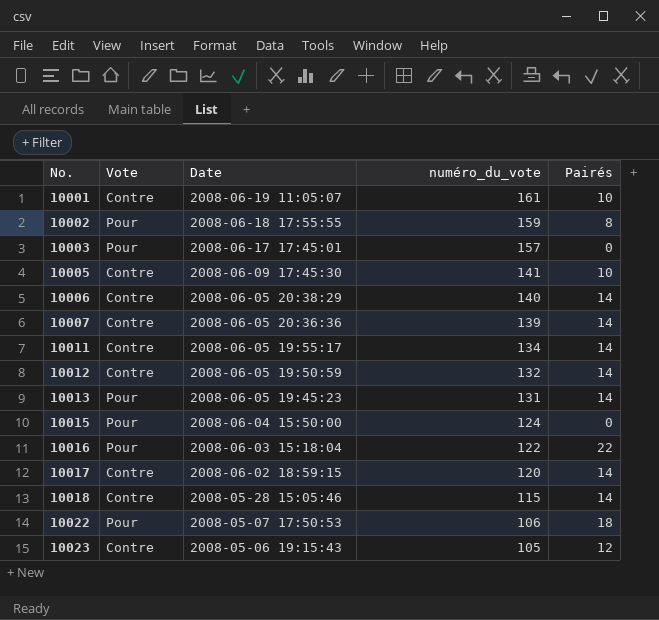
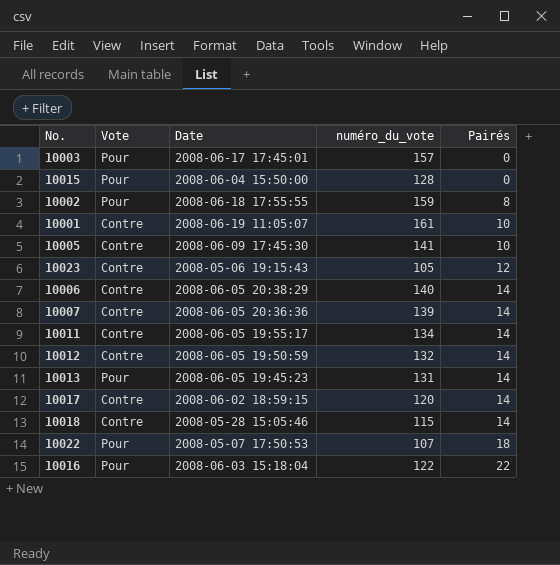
row order: No. ascending -> Pairés ascending
10015 | numéro_du_vote: 124 -> 128
10022 | numéro_du_vote: 106 -> 107

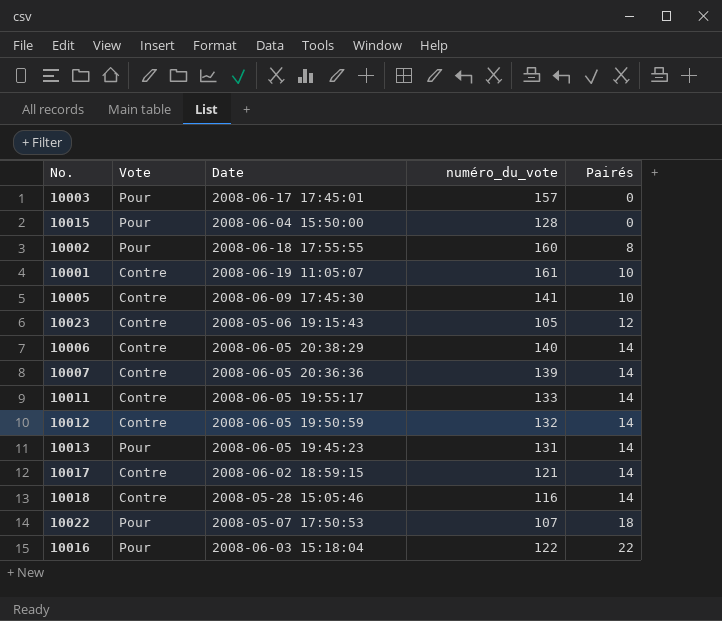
10002 | numéro_du_vote: 159 -> 160
10011 | numéro_du_vote: 134 -> 133
10017 | numéro_du_vote: 120 -> 121
10018 | numéro_du_vote: 115 -> 116

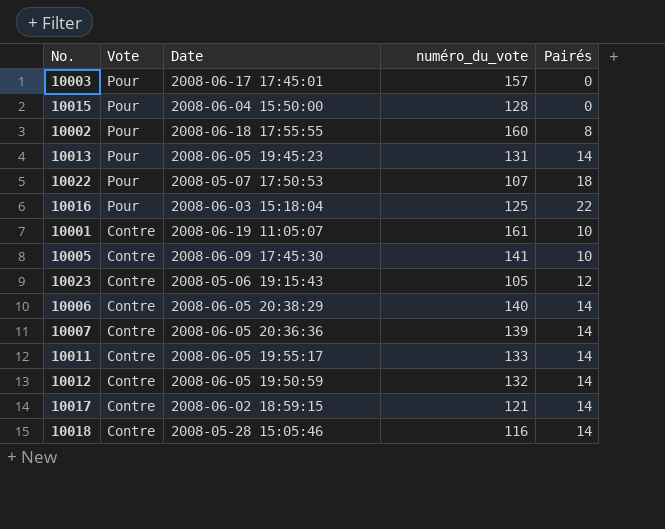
row order: Pairés ascending -> Vote descending
10016 | numéro_du_vote: 122 -> 125

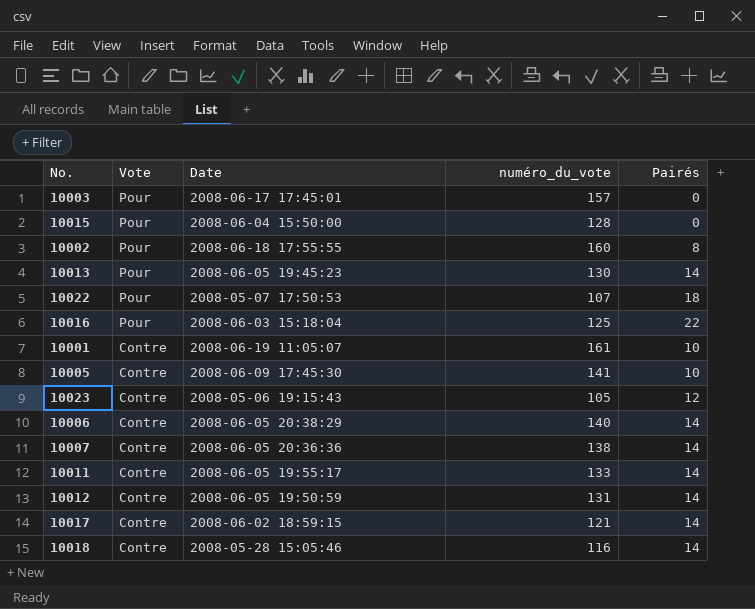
10013 | numéro_du_vote: 131 -> 130
10007 | numéro_du_vote: 139 -> 138
10012 | numéro_du_vote: 132 -> 131

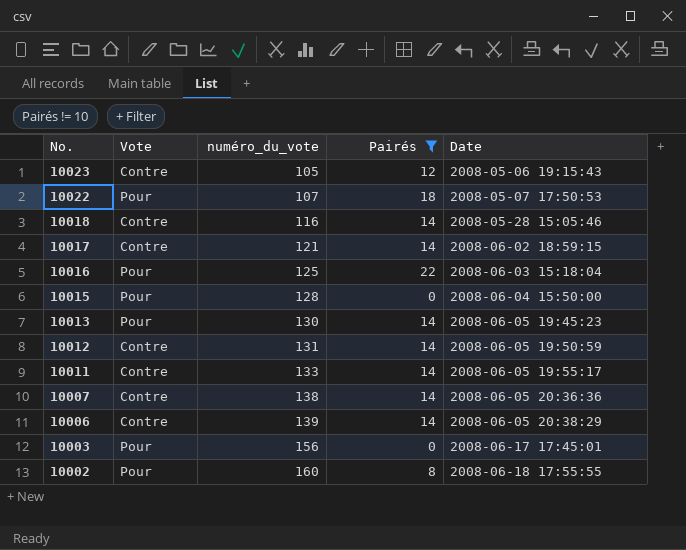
filter: none -> Pairés != 10
row order: Vote descending -> No. descending
column Date | position: 3 -> 5
10006 | numéro_du_vote: 140 -> 139
10003 | numéro_du_vote: 157 -> 156

